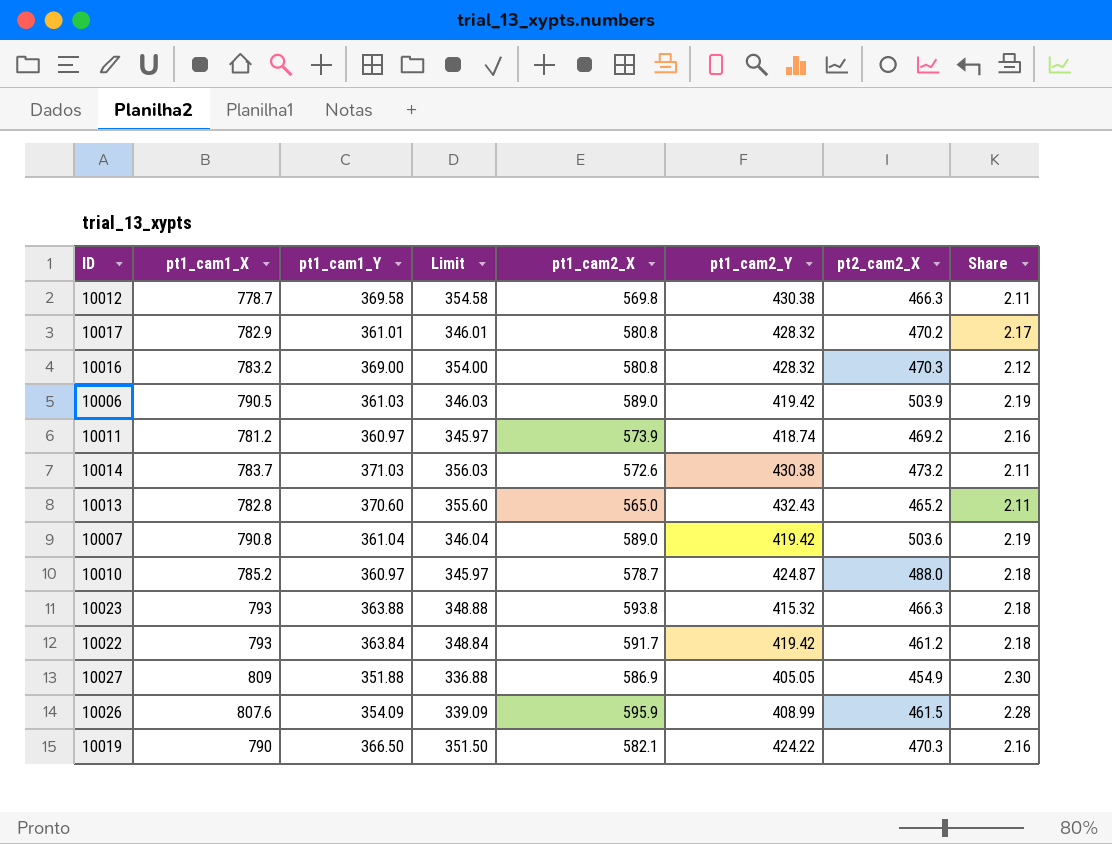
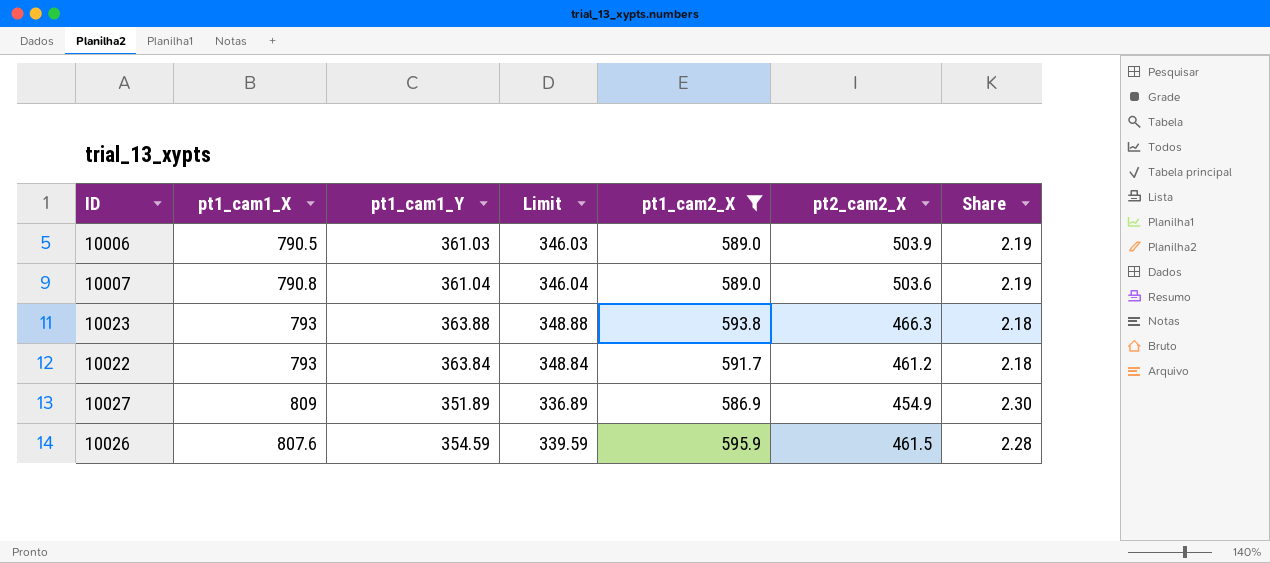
filter: none -> pt1_cam2_X >= 586.9
column pt1_cam2_Y | position: 6 -> none
10027 | pt1_cam1_Y: 351.88 -> 351.89
10027 | Limit: 336.88 -> 336.89
10026 | pt1_cam1_Y: 354.09 -> 354.59
10026 | Limit: 339.09 -> 339.59

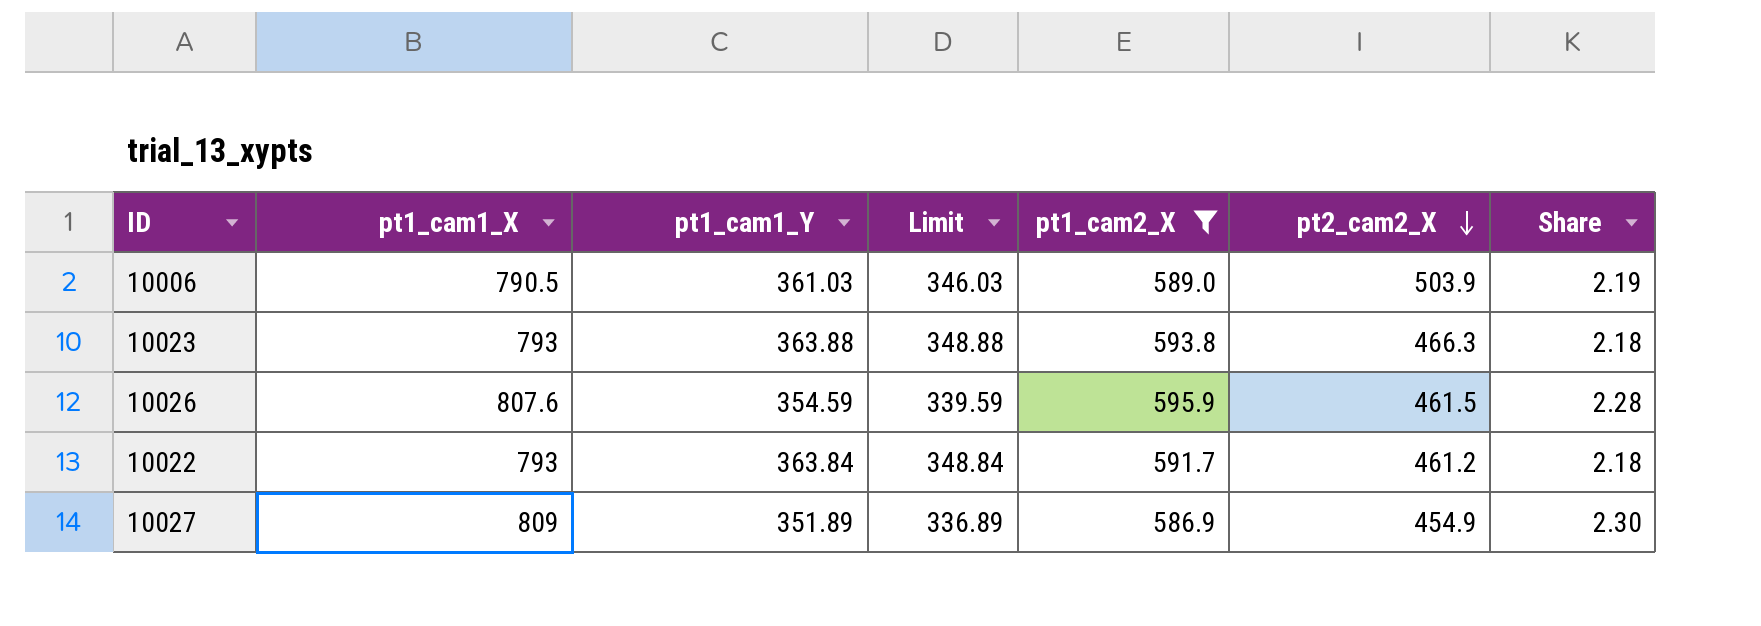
row order: none -> pt2_cam2_X descending
row 10007: 790.8 | 361.04 | 346.04 | 589.0 | 503.6 | 2.19 -> none

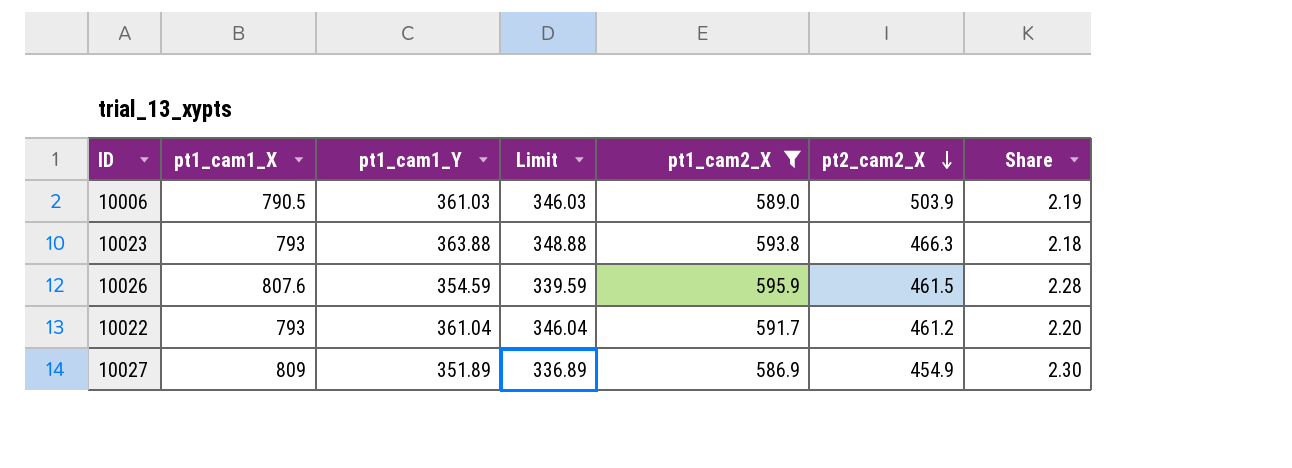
10022 | pt1_cam1_Y: 363.84 -> 361.04
10022 | Limit: 348.84 -> 346.04
10022 | Share: 2.18 -> 2.20

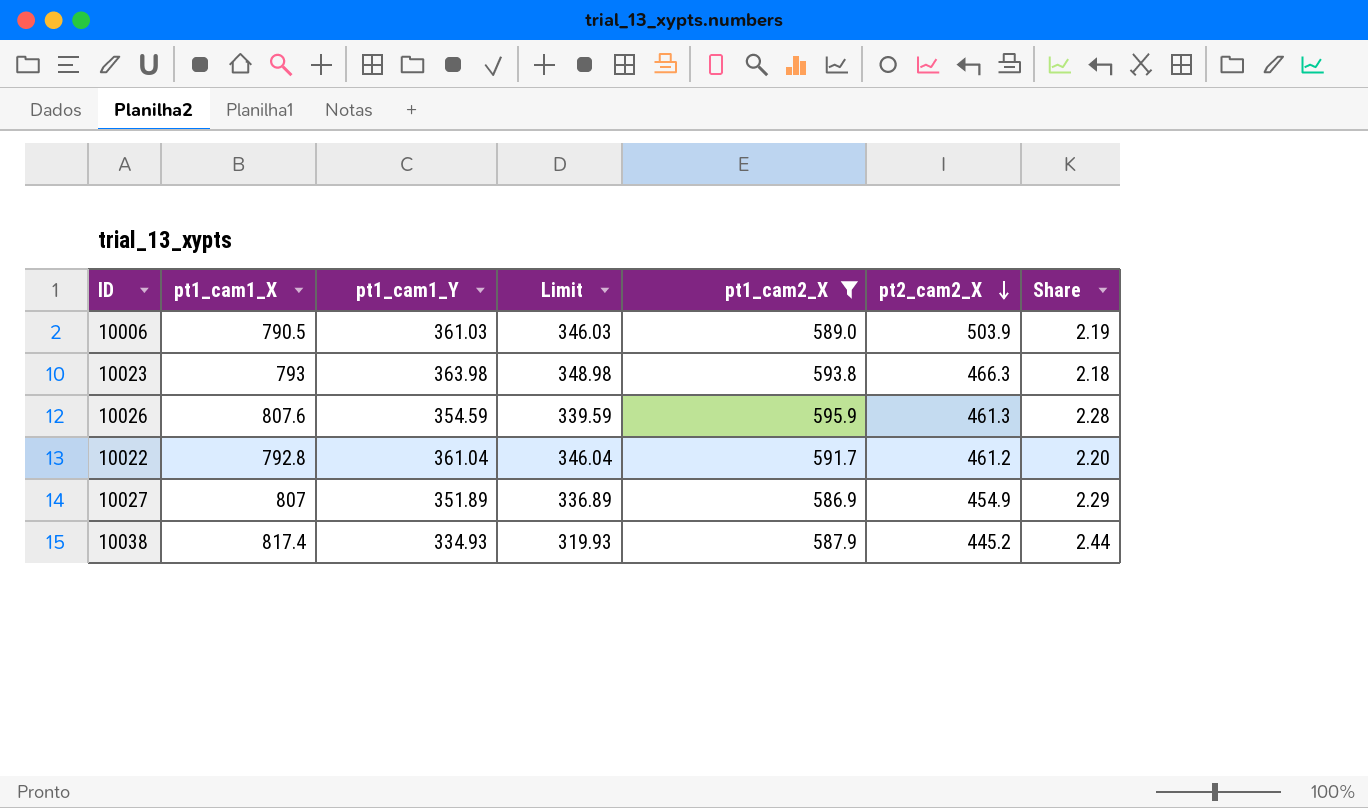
10023 | pt1_cam1_Y: 363.88 -> 363.98
10023 | Limit: 348.88 -> 348.98
10026 | pt2_cam2_X: 461.5 -> 461.3
10022 | pt1_cam1_X: 793 -> 792.8
10027 | pt1_cam1_X: 809 -> 807
10027 | Share: 2.30 -> 2.29
row 10038: none -> 817.4 | 334.93 | 319.93 | 587.9 | 445.2 | 2.44

